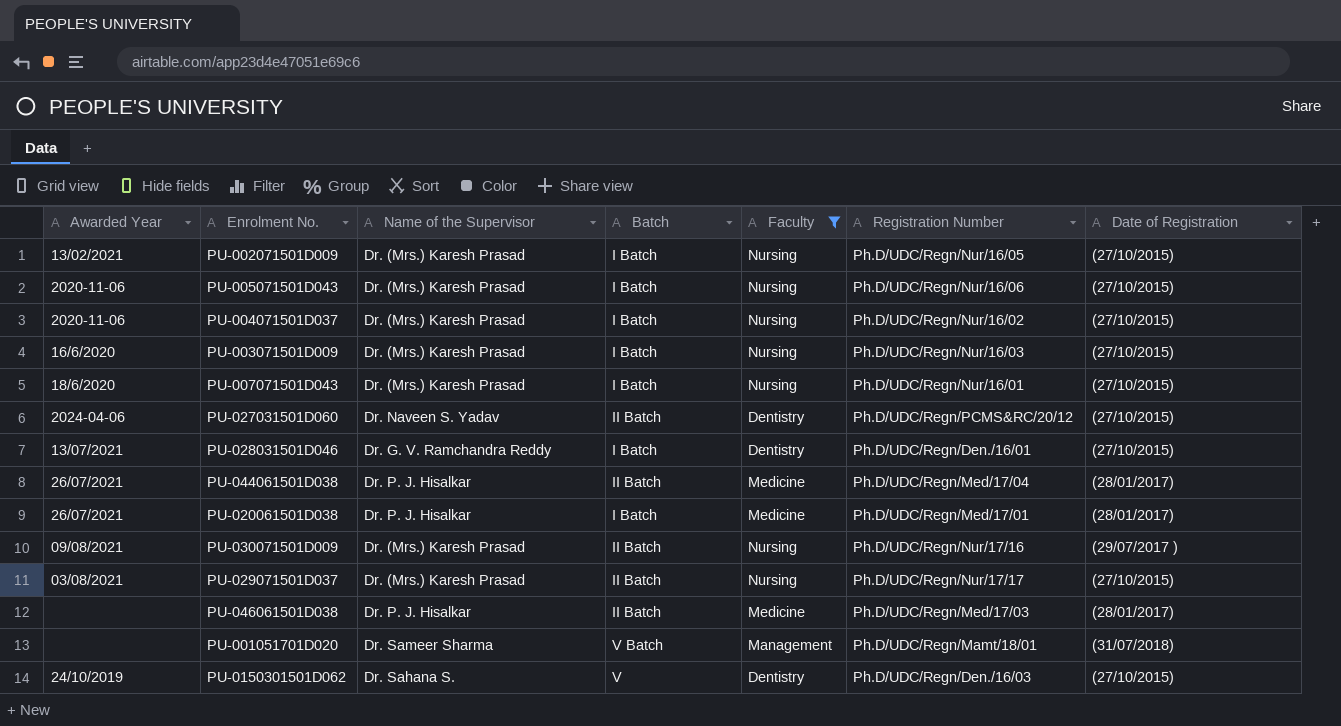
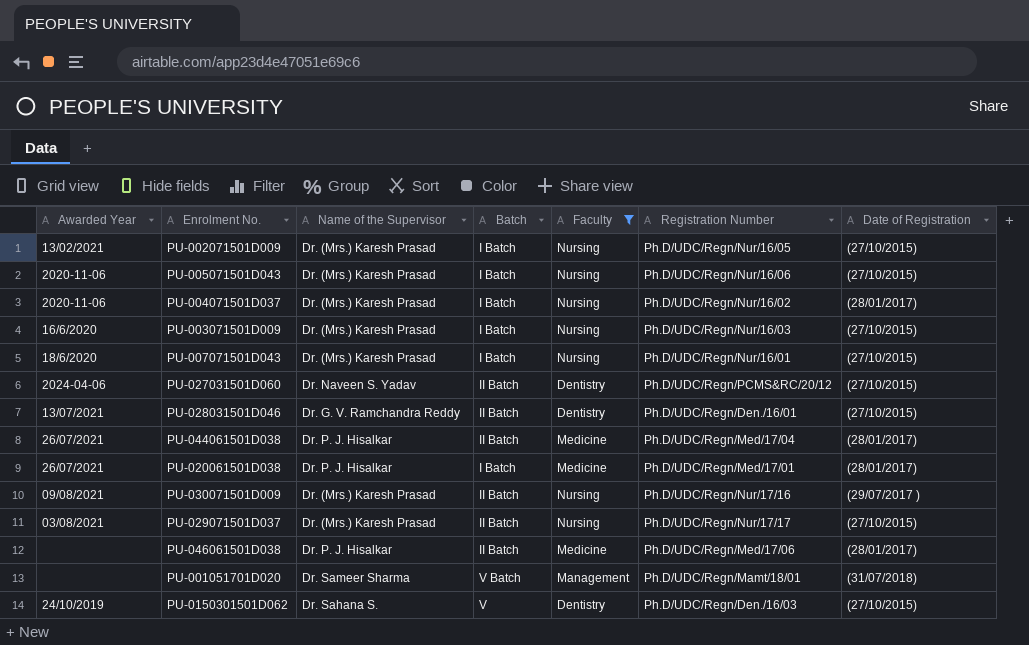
PU-004071501D037 | Date of Registration: (27/10/2015) -> (28/01/2017)
PU-028031501D046 | Batch: I Batch -> II Batch
PU-046061501D038 | Registration Number: Ph.D/UDC/Regn/Med/17/03 -> Ph.D/UDC/Regn/Med/17/06

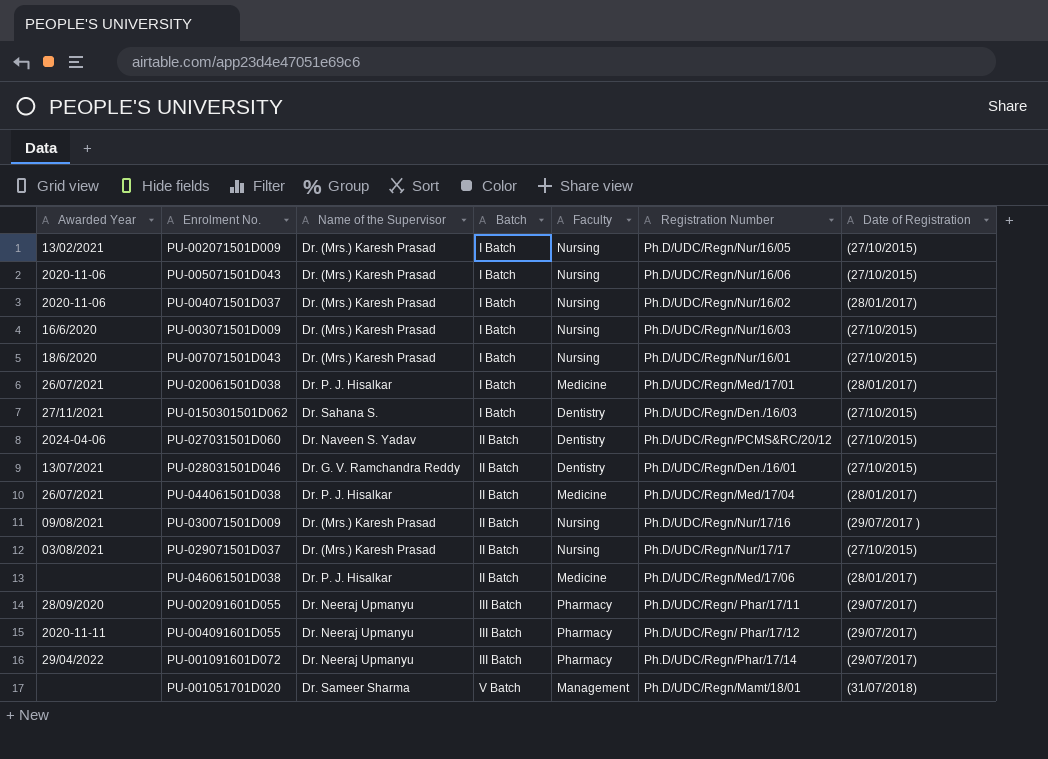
filter: Faculty != Pharmacy -> none
row order: none -> Batch ascending
PU-0150301501D062 | Awarded Year: 24/10/2019 -> 27/11/2021
PU-0150301501D062 | Batch: V -> I Batch

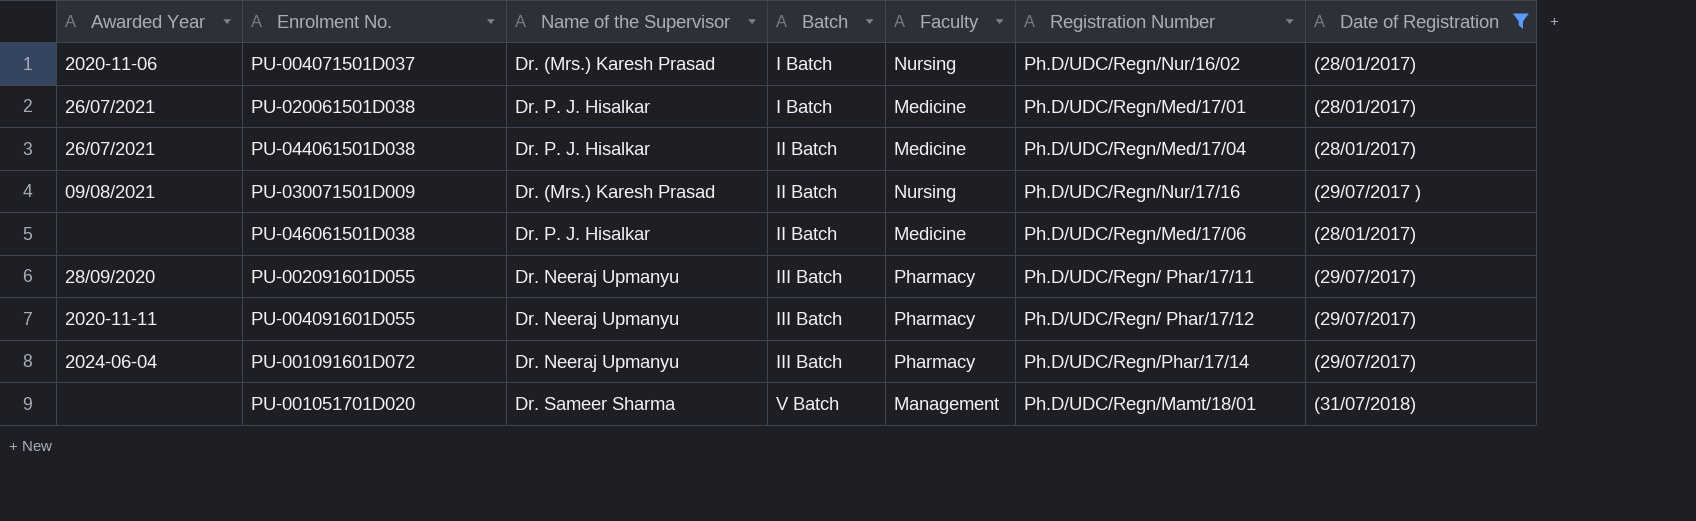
filter: none -> Date of Registration != (27/10/2015)
PU-001091601D072 | Awarded Year: 29/04/2022 -> 2024-06-04

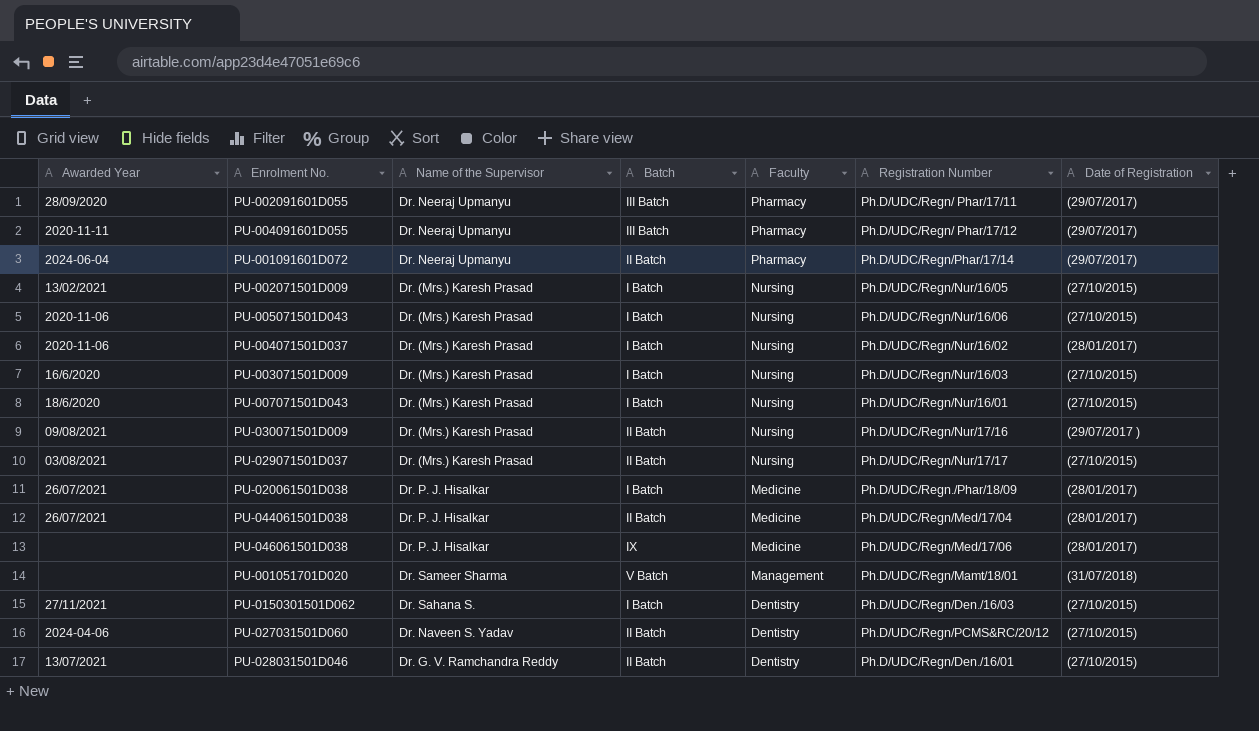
filter: Date of Registration != (27/10/2015) -> none
row order: Batch ascending -> Faculty descending
PU-001091601D072 | Batch: III Batch -> II Batch
PU-020061501D038 | Registration Number: Ph.D/UDC/Regn/Med/17/01 -> Ph.D/UDC/Regn./Phar/18/09
PU-046061501D038 | Batch: II Batch -> IX

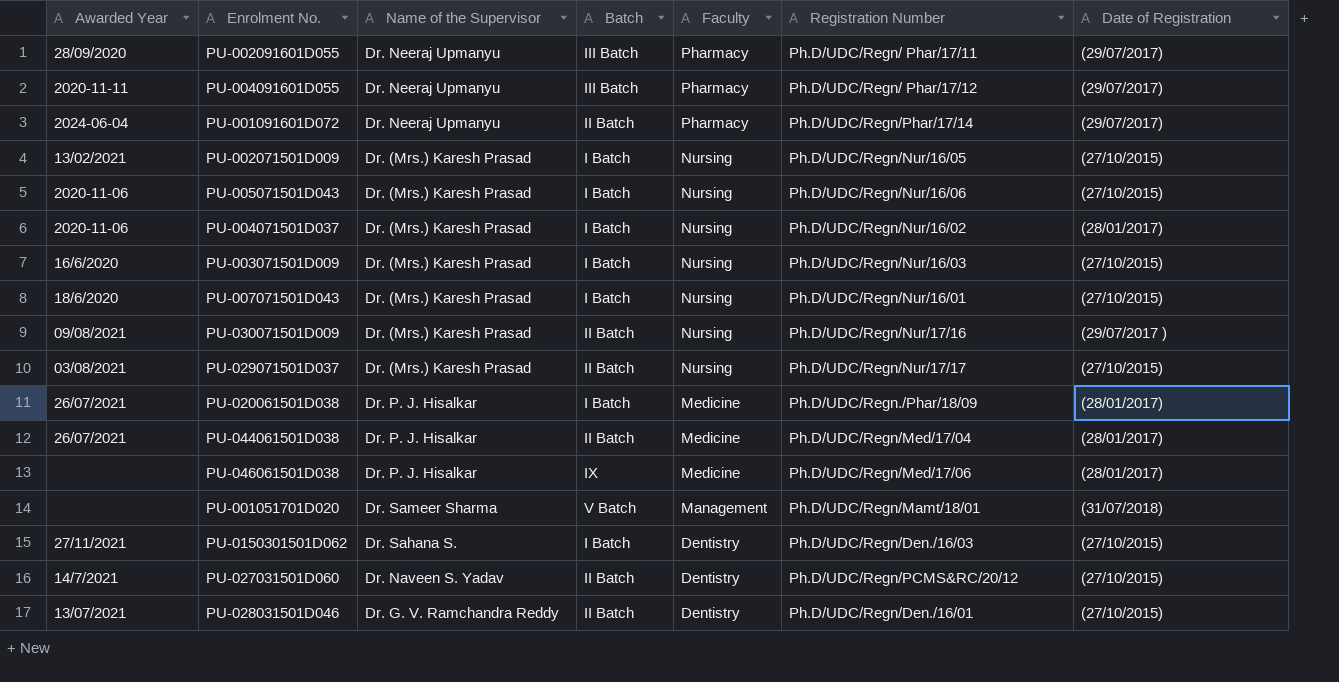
PU-027031501D060 | Awarded Year: 2024-04-06 -> 14/7/2021

